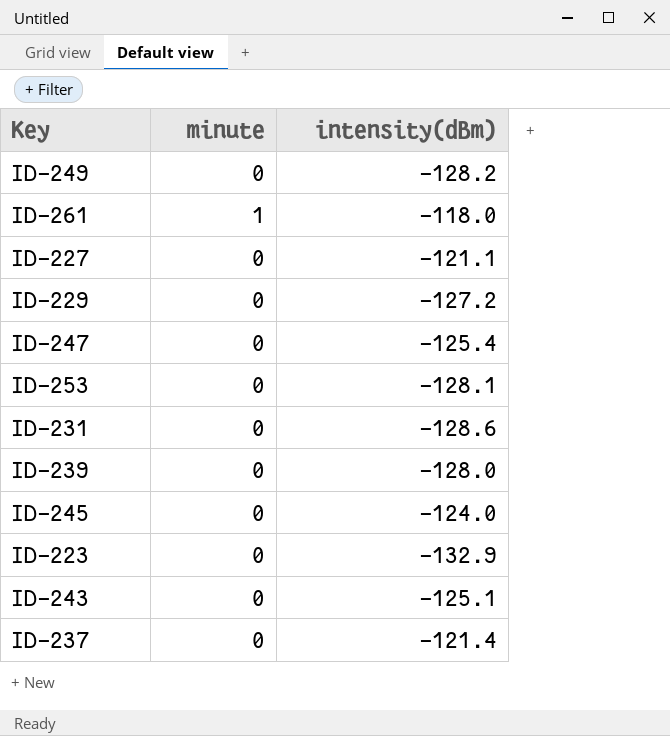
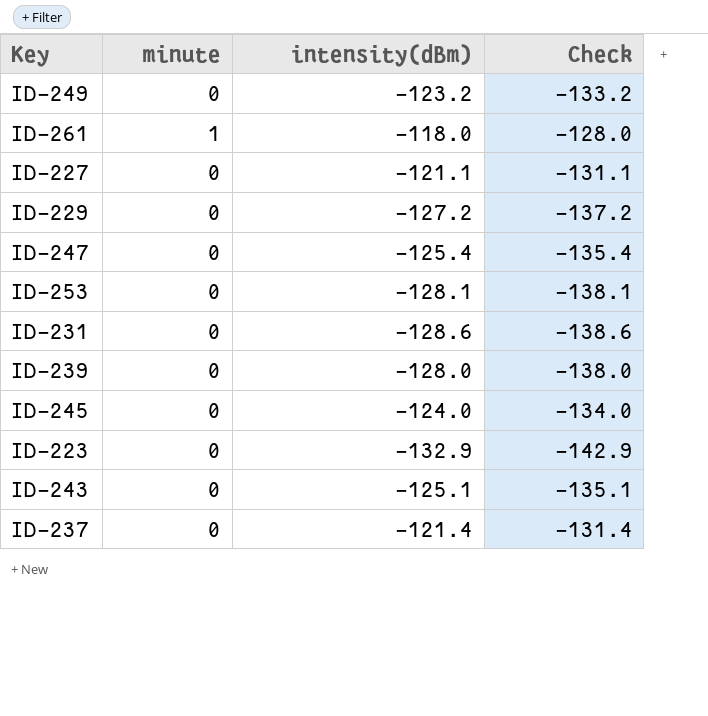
column Check | formula: none -> [intensity(dBm)] - 10
ID-249 | intensity(dBm): -128.2 -> -123.2

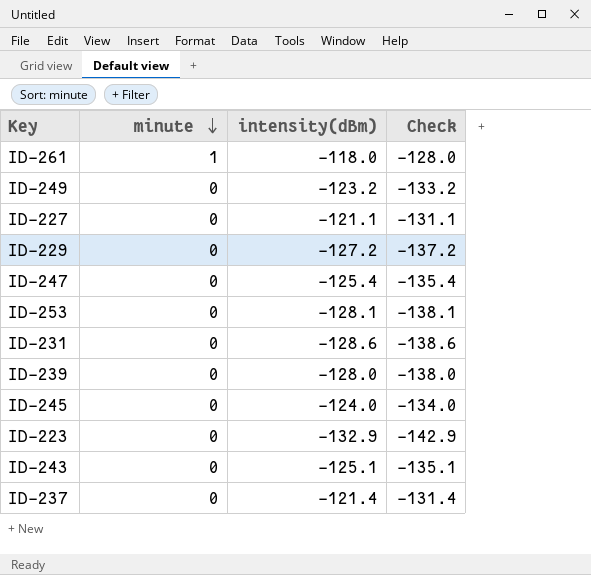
row order: none -> minute descending

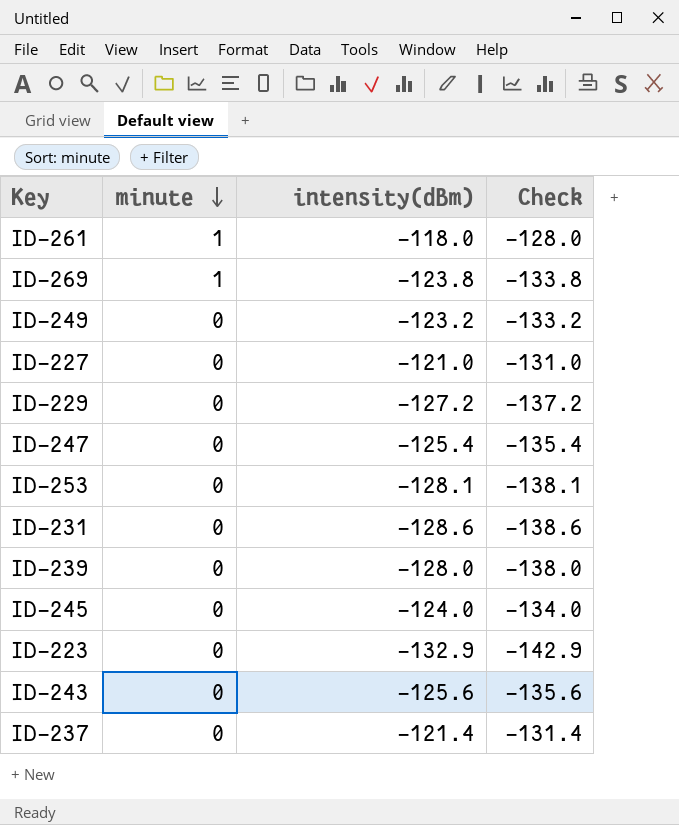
row ID-269: none -> 1 | -123.8 | -133.8
ID-227 | intensity(dBm): -121.1 -> -121.0
ID-227 | Check: -131.1 -> -131.0
ID-243 | intensity(dBm): -125.1 -> -125.6
ID-243 | Check: -135.1 -> -135.6

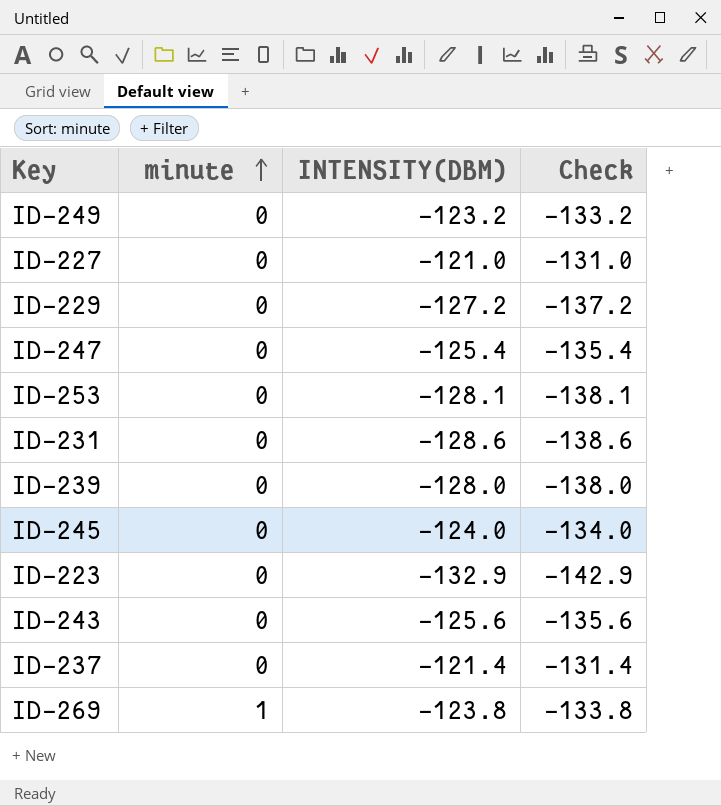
row order: minute descending -> minute ascending
column name: intensity(dBm) -> INTENSITY(DBM)
row ID-261: 1 | -118.0 | -128.0 -> none

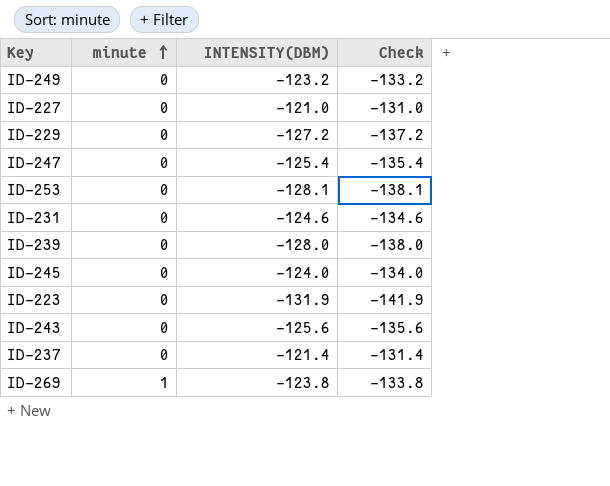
ID-231 | INTENSITY(DBM): -128.6 -> -124.6
ID-231 | Check: -138.6 -> -134.6
ID-223 | INTENSITY(DBM): -132.9 -> -131.9
ID-223 | Check: -142.9 -> -141.9

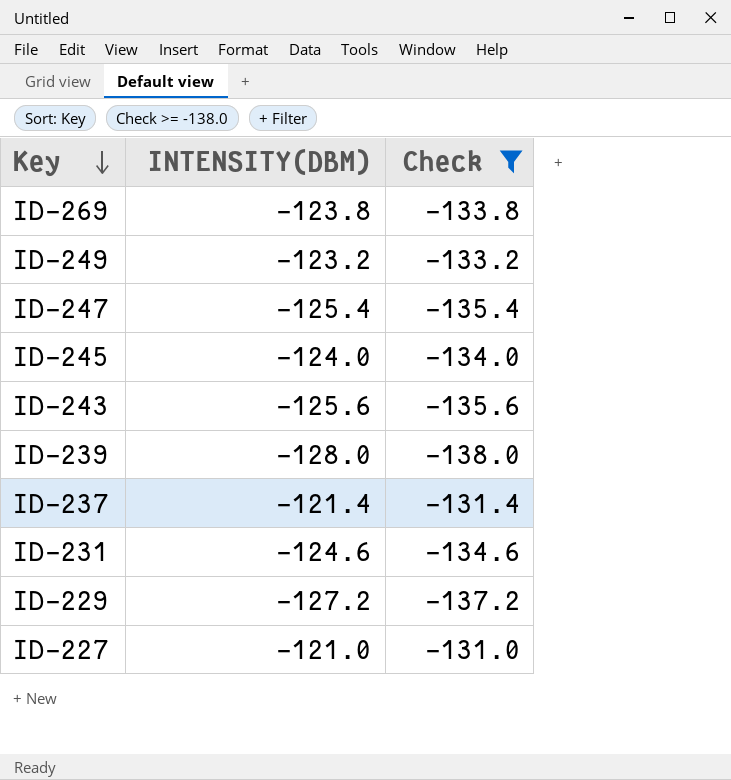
filter: none -> Check >= -138.0
row order: minute ascending -> Key descending
column minute | position: 2 -> none

